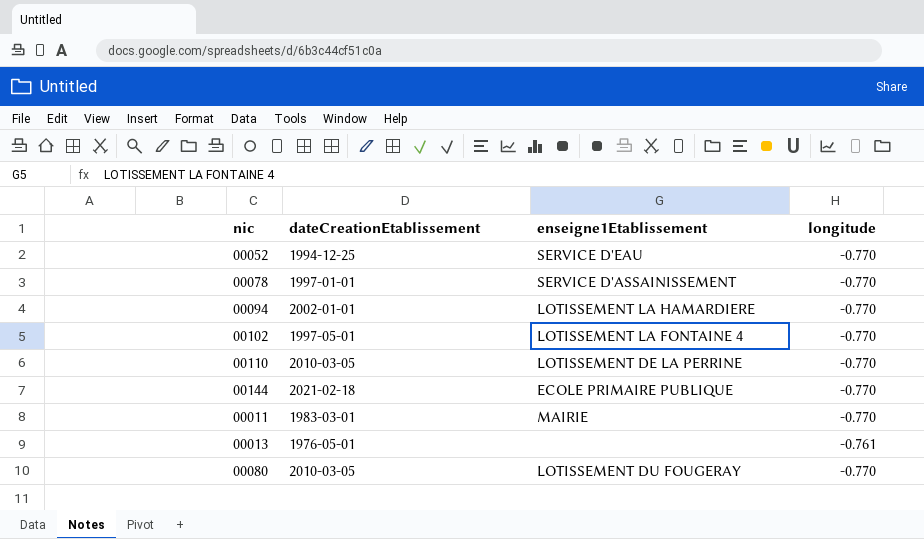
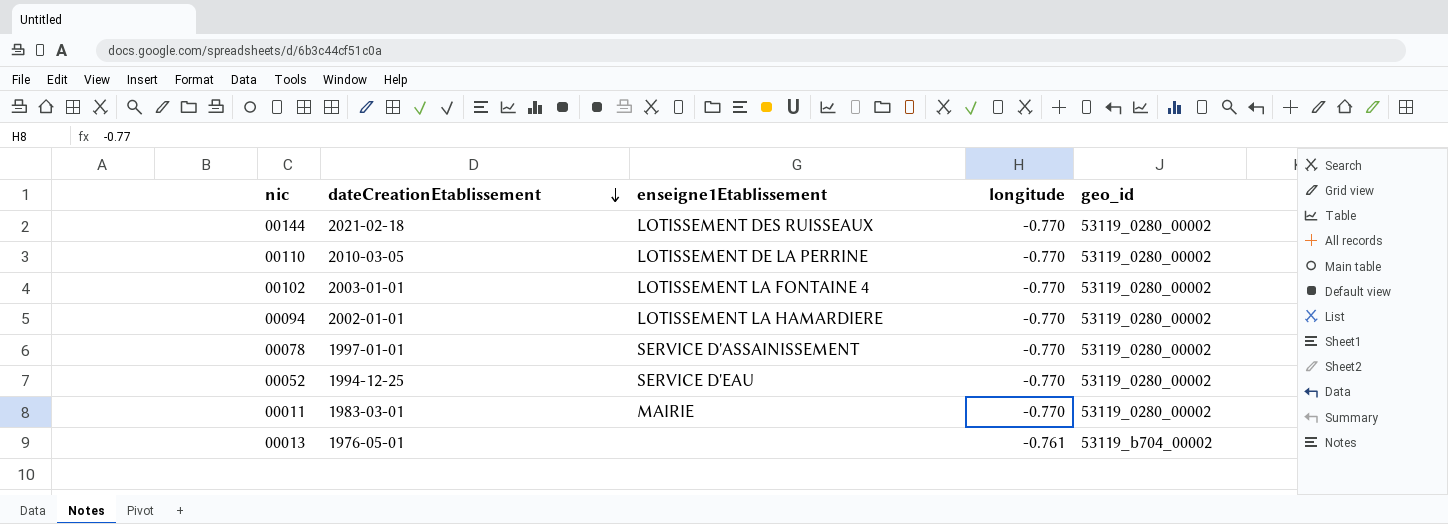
row order: none -> dateCreationEtablissement descending
column geo_id | position: none -> 5
row 00080: 2010-03-05 | LOTISSEMENT DU FOUGERAY | -0.770 -> none
00144 | enseigne1Etablissement: ECOLE PRIMAIRE PUBLIQUE -> LOTISSEMENT DES RUISSEAUX
00102 | dateCreationEtablissement: 1997-05-01 -> 2003-01-01

